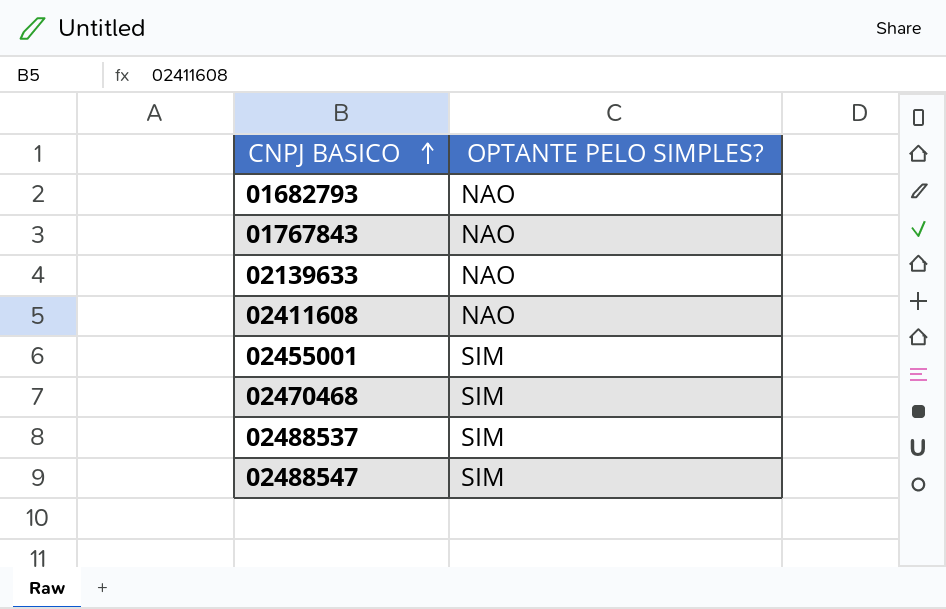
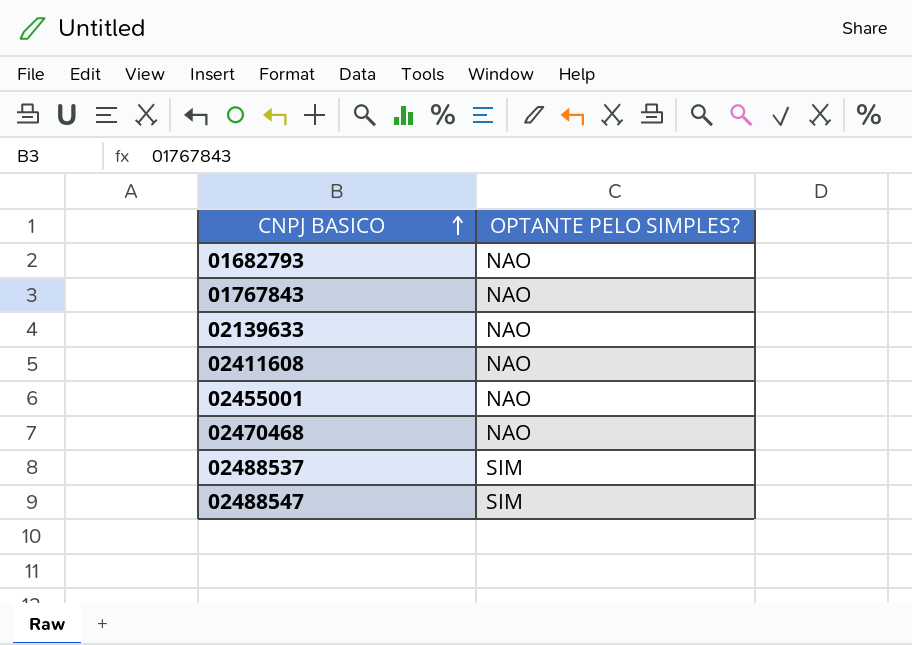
02455001 | OPTANTE PELO SIMPLES?: SIM -> NAO
02470468 | OPTANTE PELO SIMPLES?: SIM -> NAO

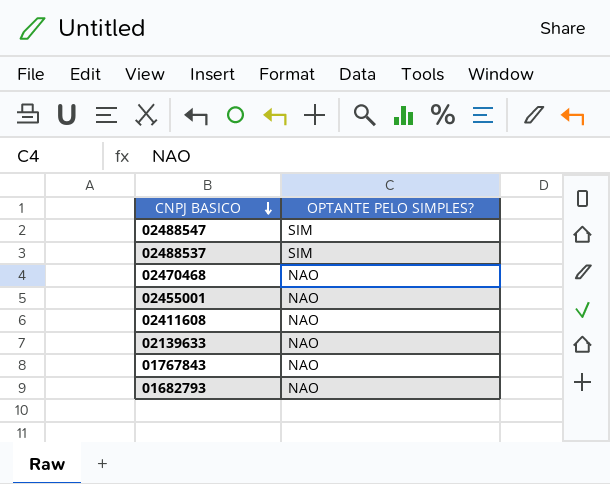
row order: CNPJ BASICO ascending -> CNPJ BASICO descending

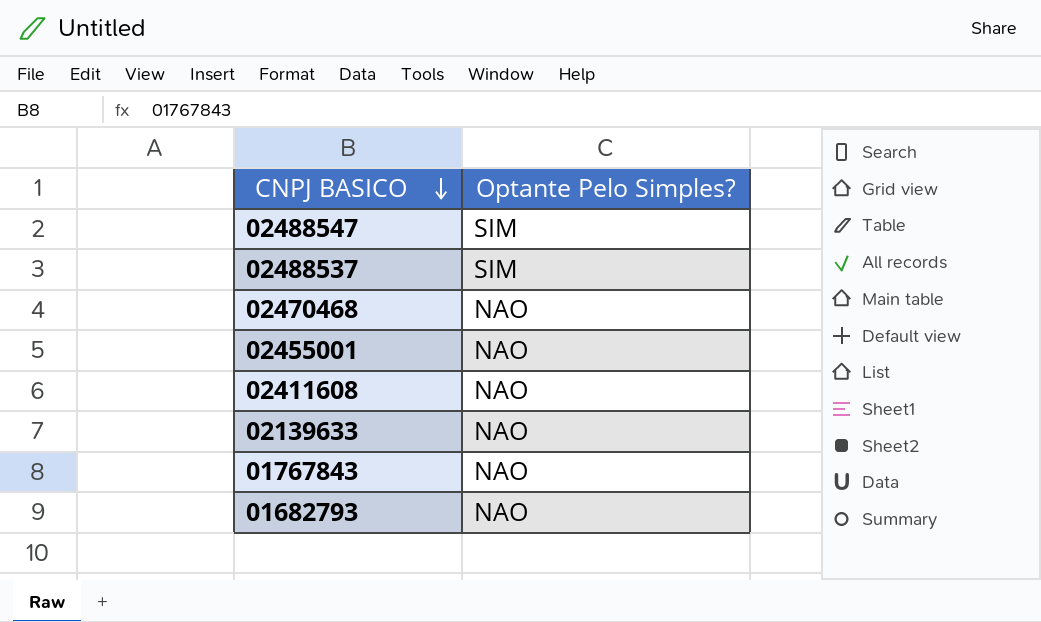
column name: OPTANTE PELO SIMPLES? -> Optante Pelo Simples?

